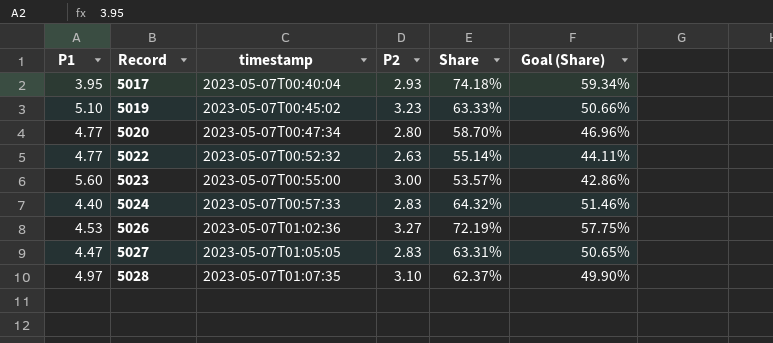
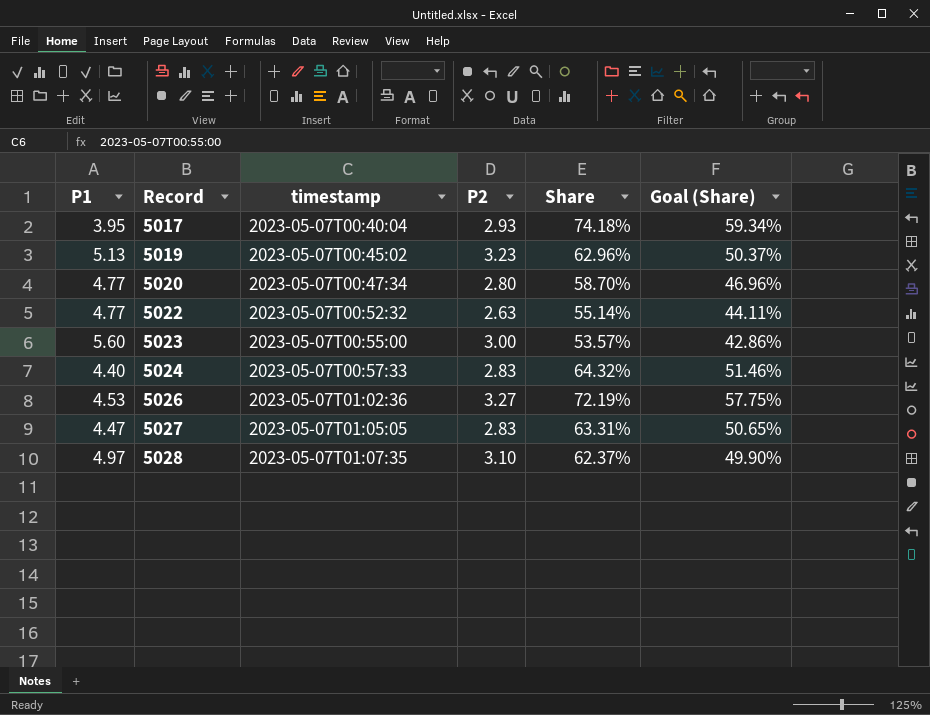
5019 | P1: 5.10 -> 5.13
5019 | Share: 63.33% -> 62.96%
5019 | Goal (Share): 50.66% -> 50.37%

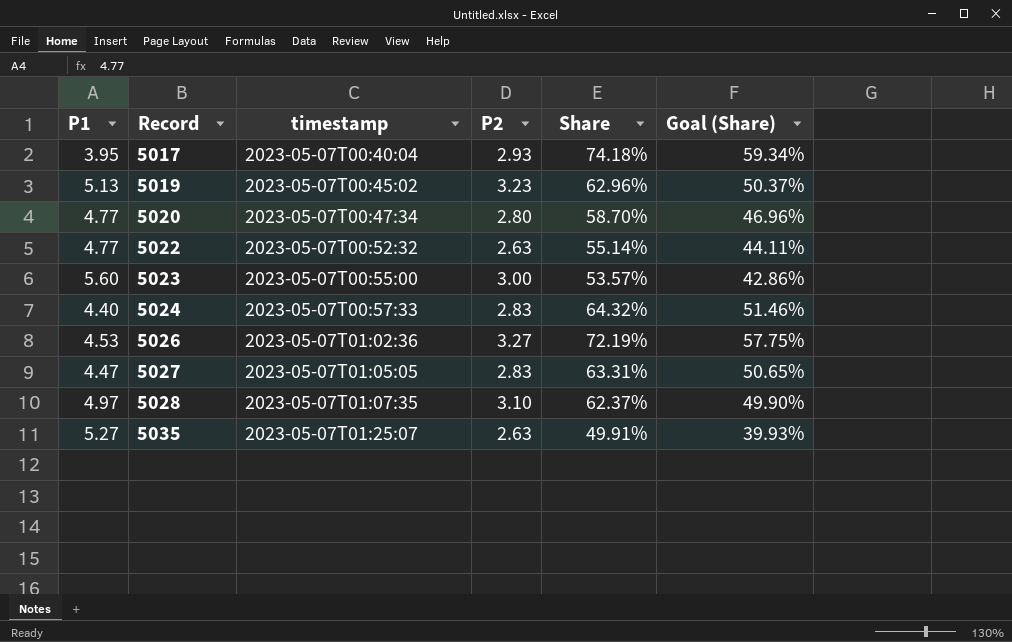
row 5035: none -> 5.27 | 2023-05-07T01:25:07 | 2.63 | 49.91% | 39.93%

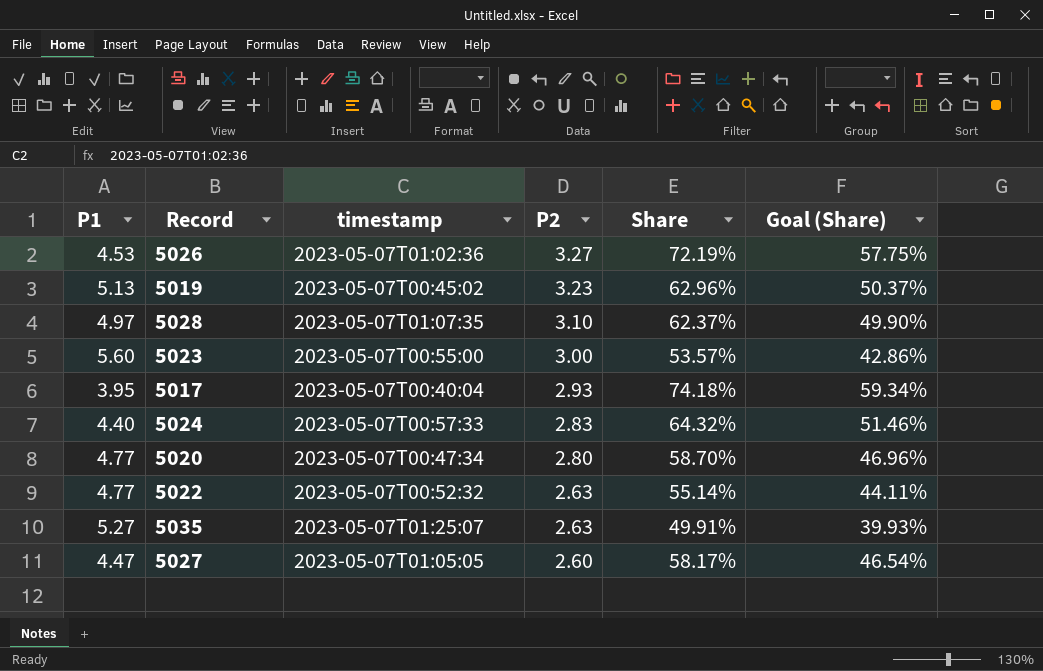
row order: Record ascending -> P2 descending
5027 | P2: 2.83 -> 2.60
5027 | Share: 63.31% -> 58.17%
5027 | Goal (Share): 50.65% -> 46.54%

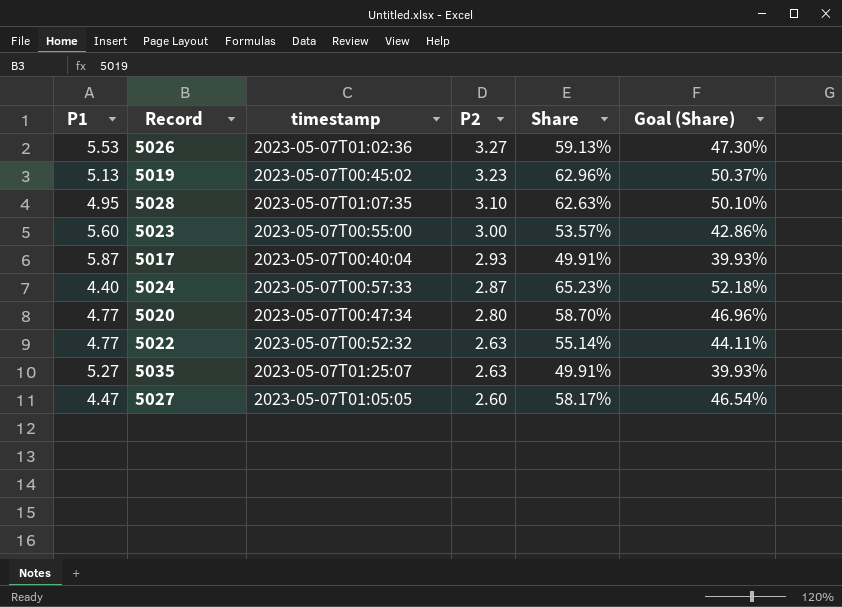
5026 | P1: 4.53 -> 5.53
5026 | Share: 72.19% -> 59.13%
5026 | Goal (Share): 57.75% -> 47.30%
5028 | P1: 4.97 -> 4.95
5028 | Share: 62.37% -> 62.63%
5028 | Goal (Share): 49.90% -> 50.10%
5017 | P1: 3.95 -> 5.87
5017 | Share: 74.18% -> 49.91%
5017 | Goal (Share): 59.34% -> 39.93%
5024 | P2: 2.83 -> 2.87
5024 | Share: 64.32% -> 65.23%
5024 | Goal (Share): 51.46% -> 52.18%

